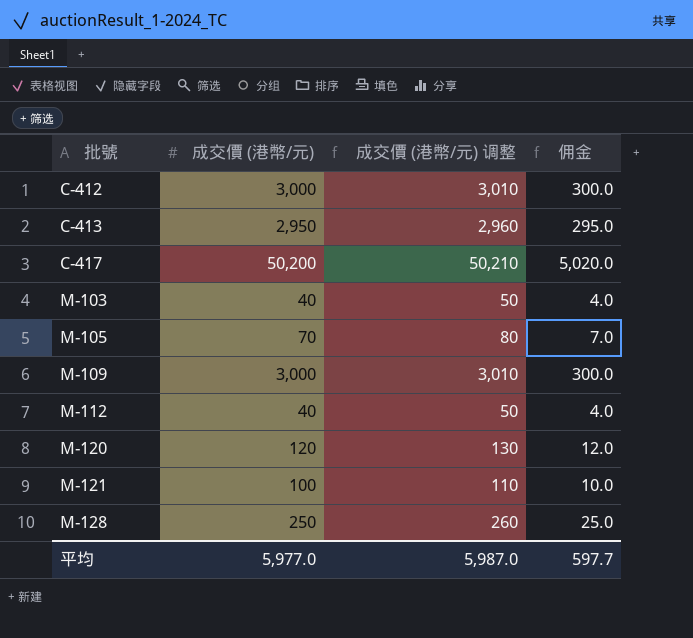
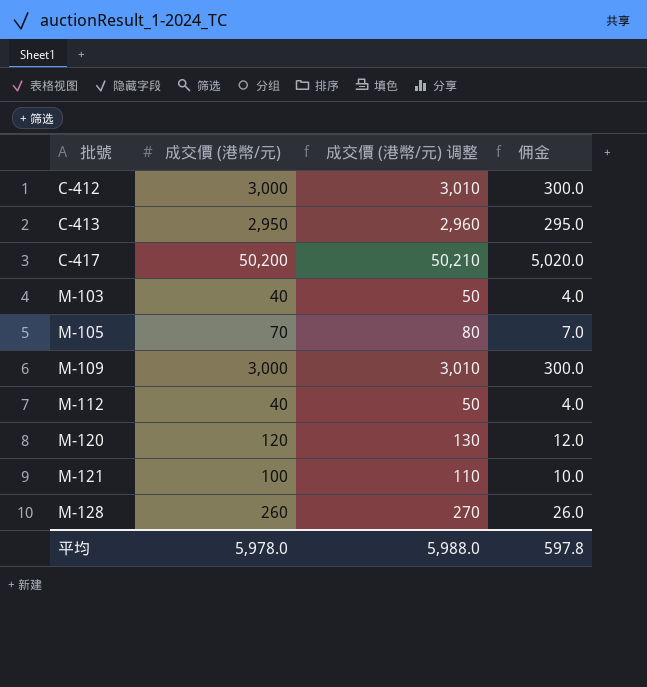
M-128 | 成交價 (港幣/元): 250 -> 260
M-128 | 成交價 (港幣/元) 调整: 260 -> 270
M-128 | 佣金: 25.0 -> 26.0
平均 | 成交價 (港幣/元): 5,977.0 -> 5,978.0
平均 | 成交價 (港幣/元) 调整: 5,987.0 -> 5,988.0
平均 | 佣金: 597.7 -> 597.8

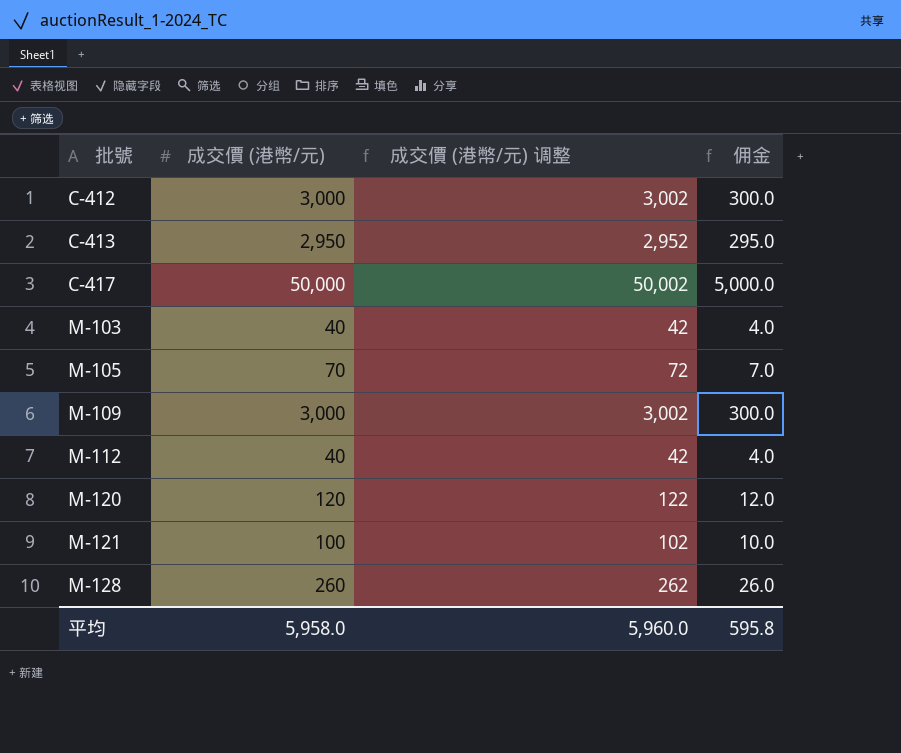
column 成交價 (港幣/元) 调整 | formula: [成交價 (港幣/元)] + 10 -> [成交價 (港幣/元)] + 2
C-417 | 成交價 (港幣/元): 50,200 -> 50,000
C-417 | 佣金: 5,020.0 -> 5,000.0
平均 | 成交價 (港幣/元): 5,978.0 -> 5,958.0
平均 | 成交價 (港幣/元) 调整: 5,988.0 -> 5,960.0
平均 | 佣金: 597.8 -> 595.8

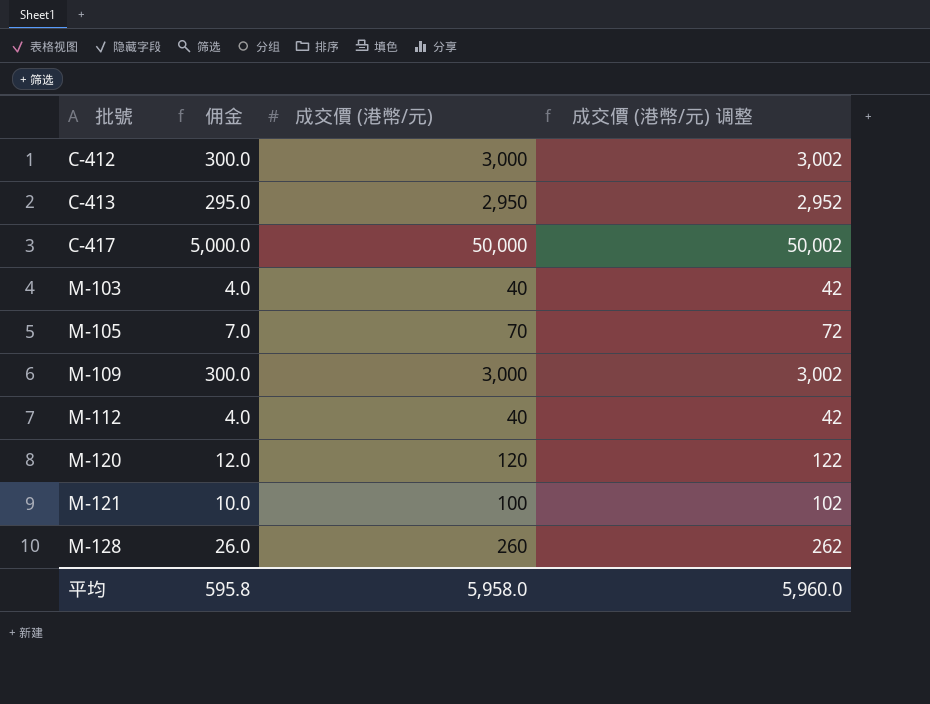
column 佣金 | position: 4 -> 2

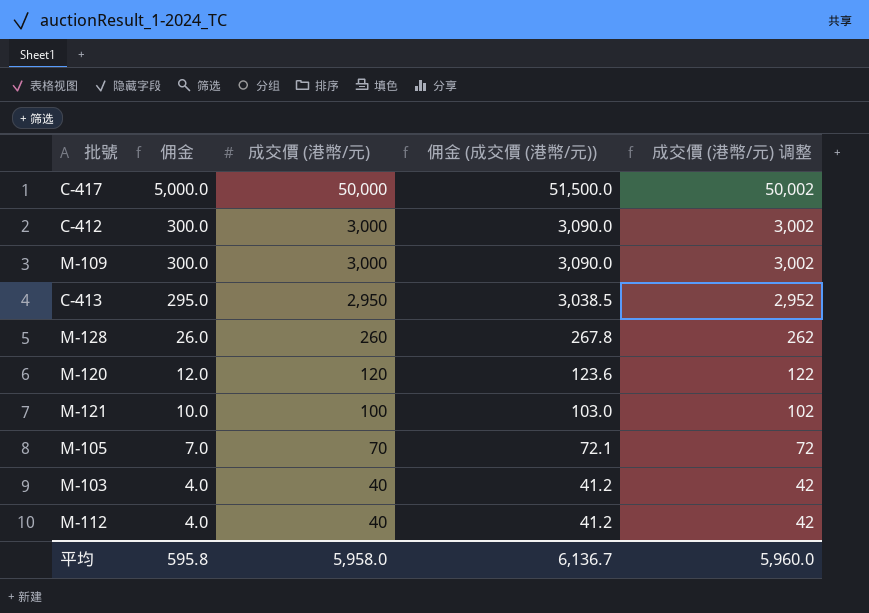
row order: 批號 ascending -> 佣金 descending
column 佣金 (成交價 (港幣/元)) | formula: none -> [成交價 (港幣/元)] * 1.03

